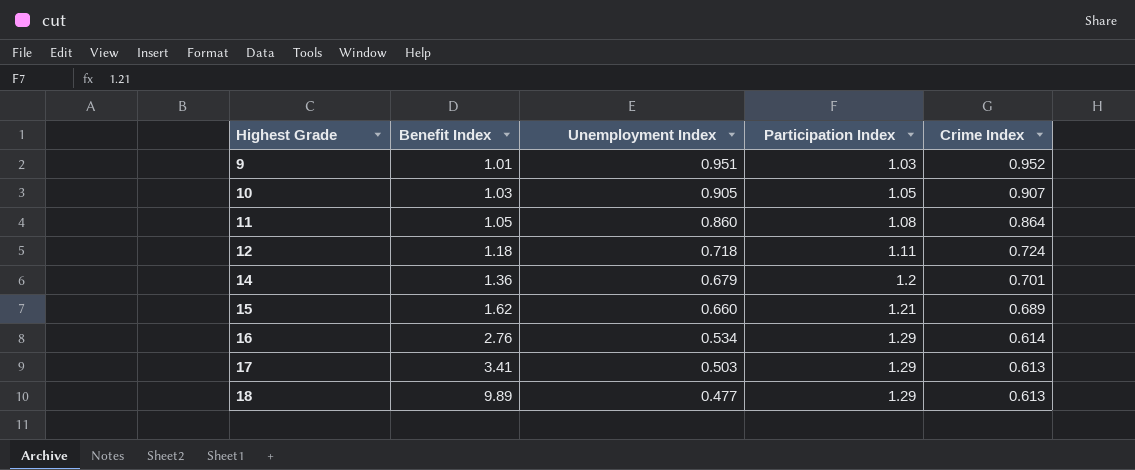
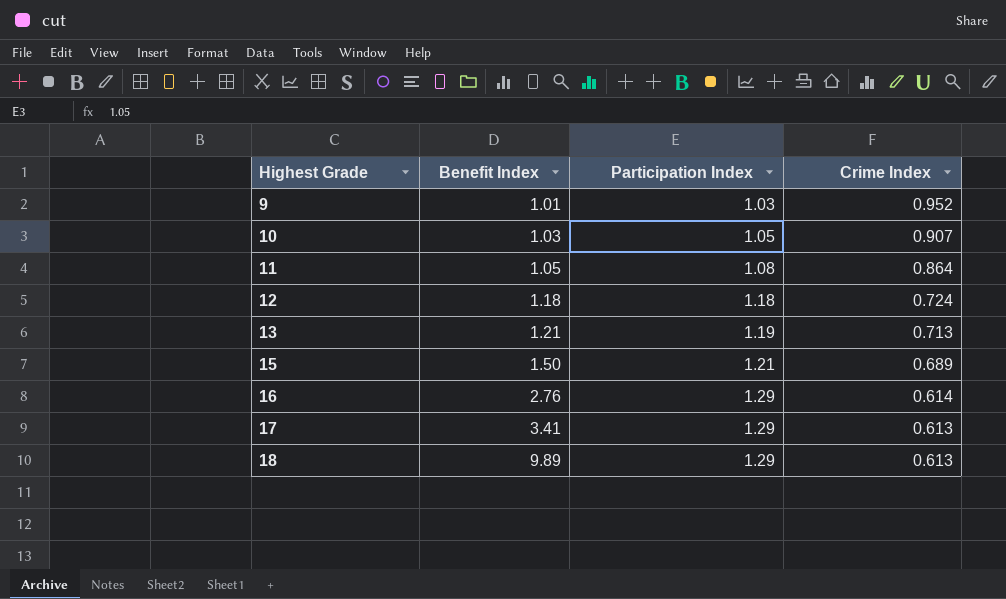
column Unemployment Index | position: 3 -> none
row 14: 1.36 | 0.679 | 1.2 | 0.701 -> none
12 | Participation Index: 1.11 -> 1.18
row 13: none -> 1.21 | 1.19 | 0.713
15 | Benefit Index: 1.62 -> 1.50

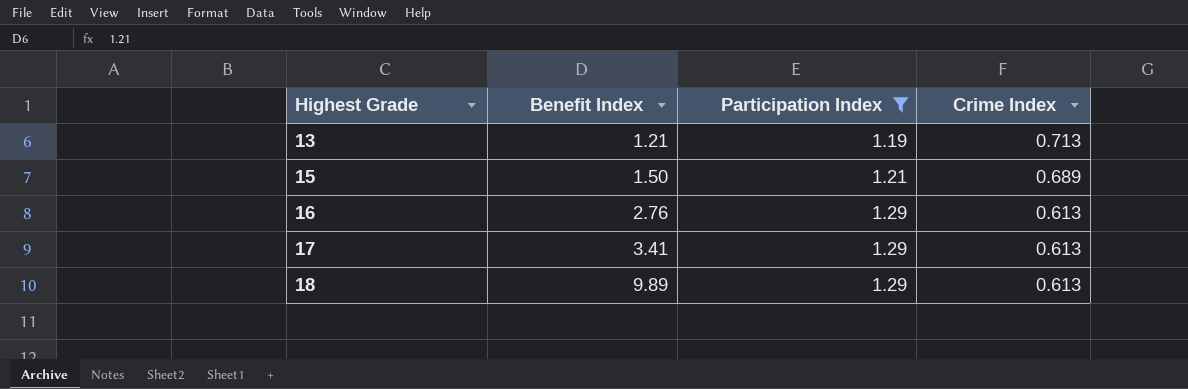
filter: none -> Participation Index >= 1.19
16 | Crime Index: 0.614 -> 0.613

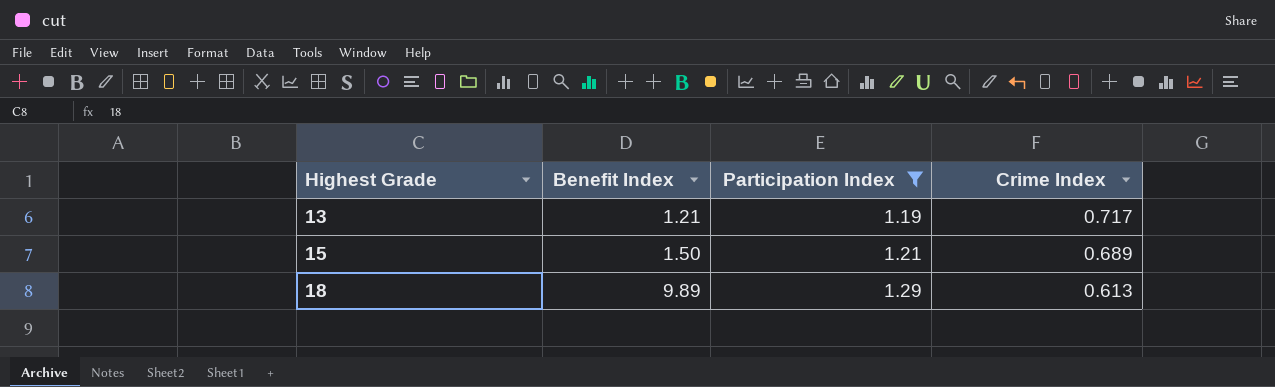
row 16: 2.76 | 1.29 | 0.613 -> none
row 17: 3.41 | 1.29 | 0.613 -> none
13 | Crime Index: 0.713 -> 0.717

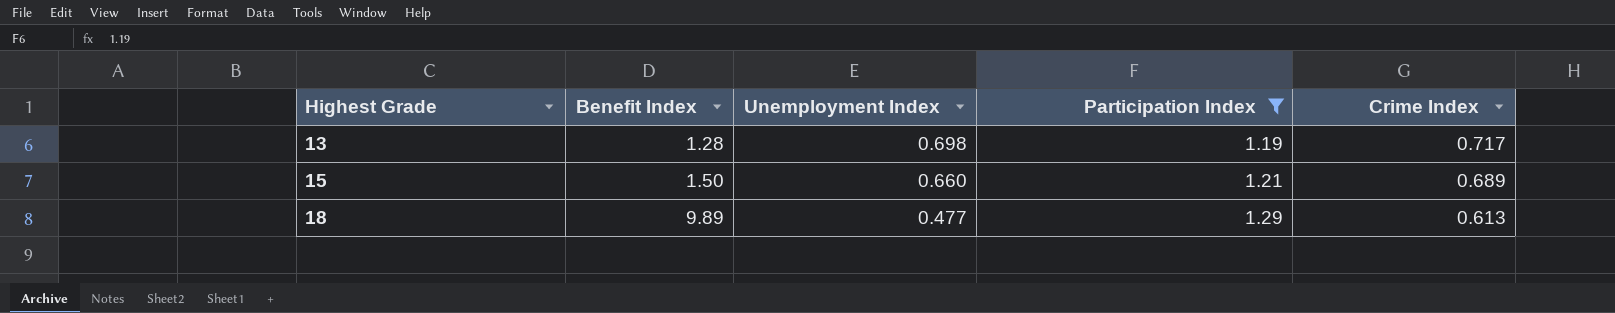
column Unemployment Index | position: none -> 3
13 | Benefit Index: 1.21 -> 1.28

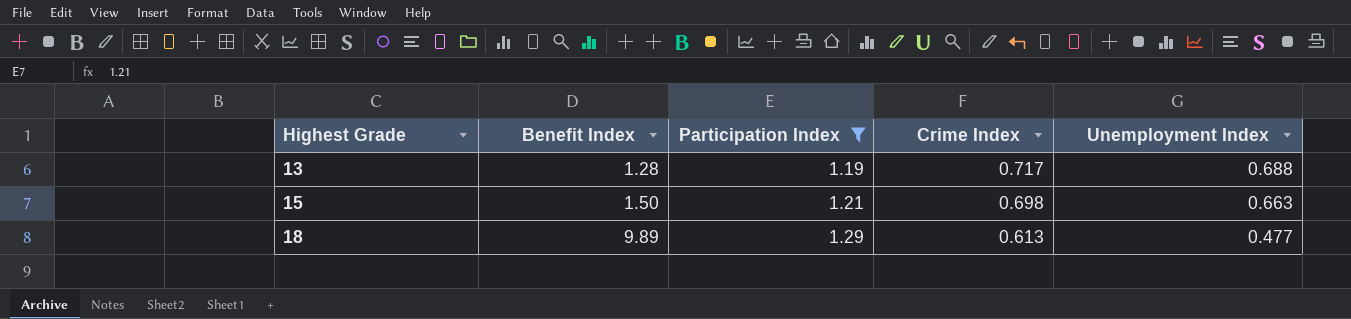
column Unemployment Index | position: 3 -> 5
13 | Unemployment Index: 0.698 -> 0.688
15 | Crime Index: 0.689 -> 0.698
15 | Unemployment Index: 0.660 -> 0.663

